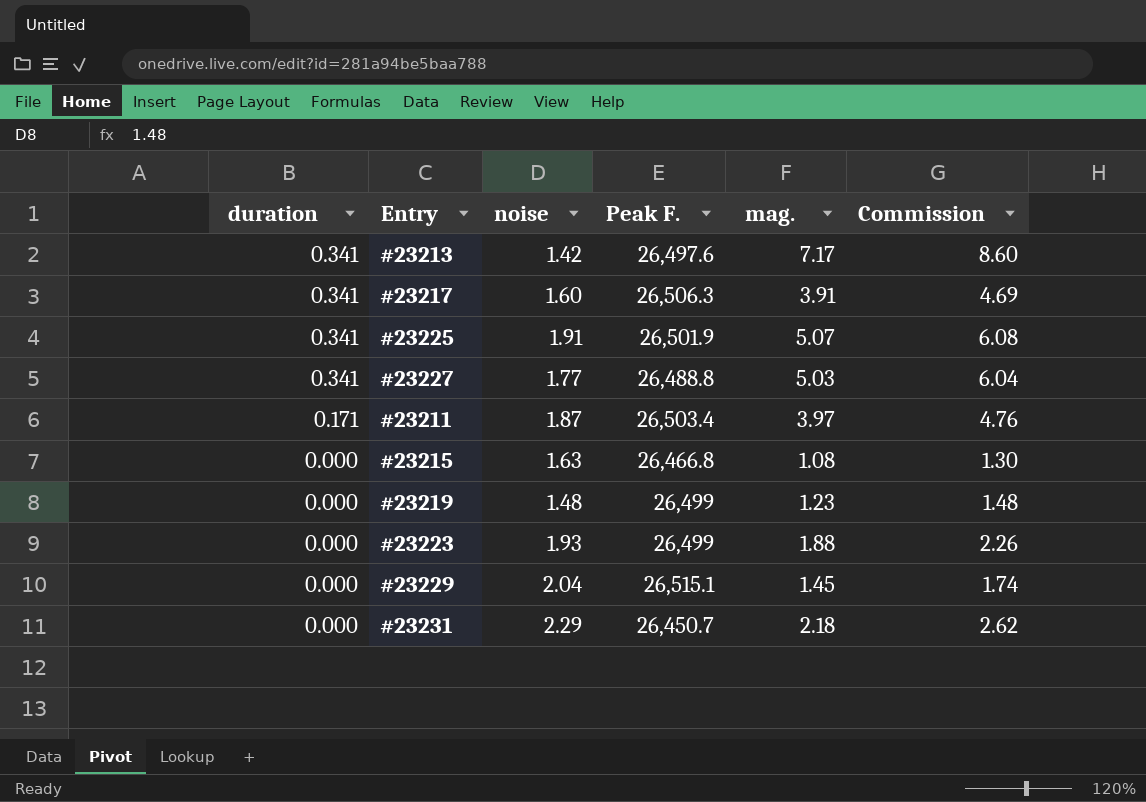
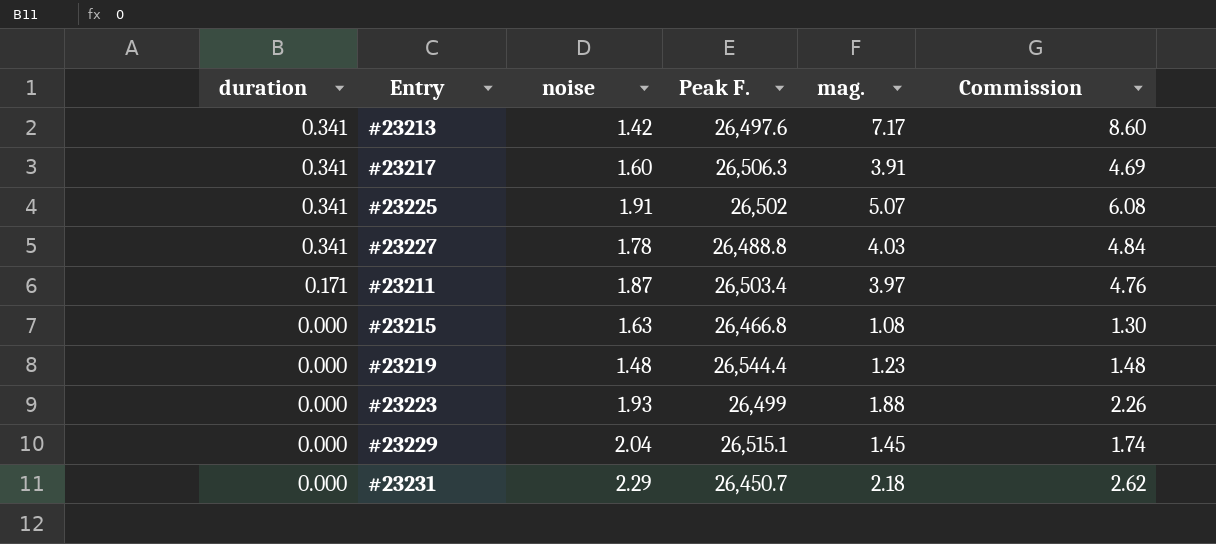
#23225 | Peak F.: 26,501.9 -> 26,502
#23227 | noise: 1.77 -> 1.78
#23227 | mag.: 5.03 -> 4.03
#23227 | Commission: 6.04 -> 4.84
#23219 | Peak F.: 26,499 -> 26,544.4

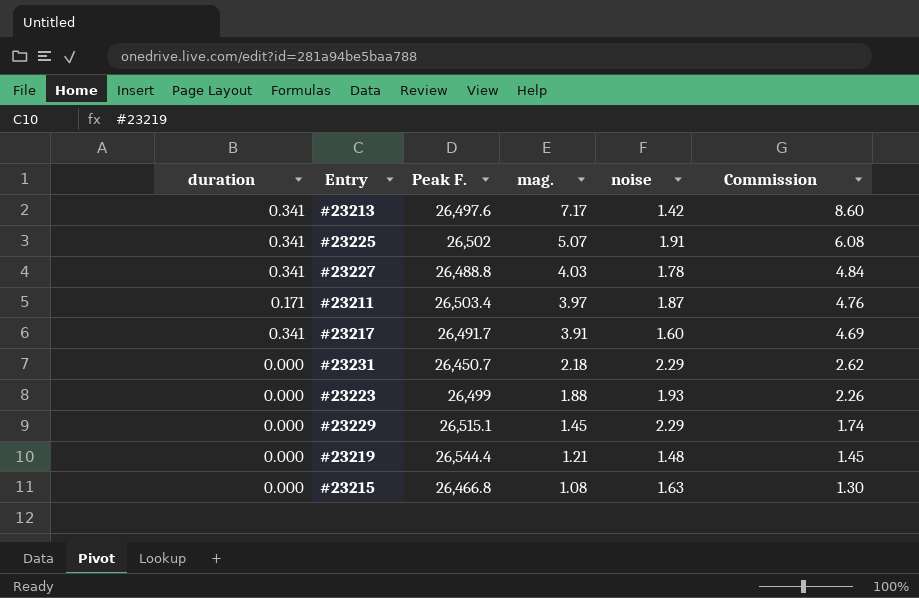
row order: duration descending -> mag. descending
column noise | position: 3 -> 5
#23217 | Peak F.: 26,506.3 -> 26,491.7
#23229 | noise: 2.04 -> 2.29
#23219 | mag.: 1.23 -> 1.21
#23219 | Commission: 1.48 -> 1.45

